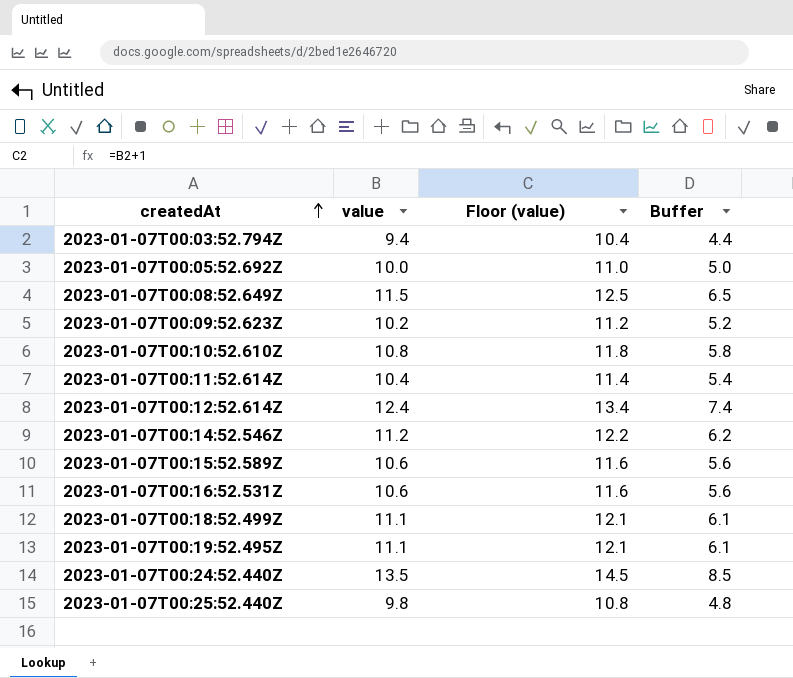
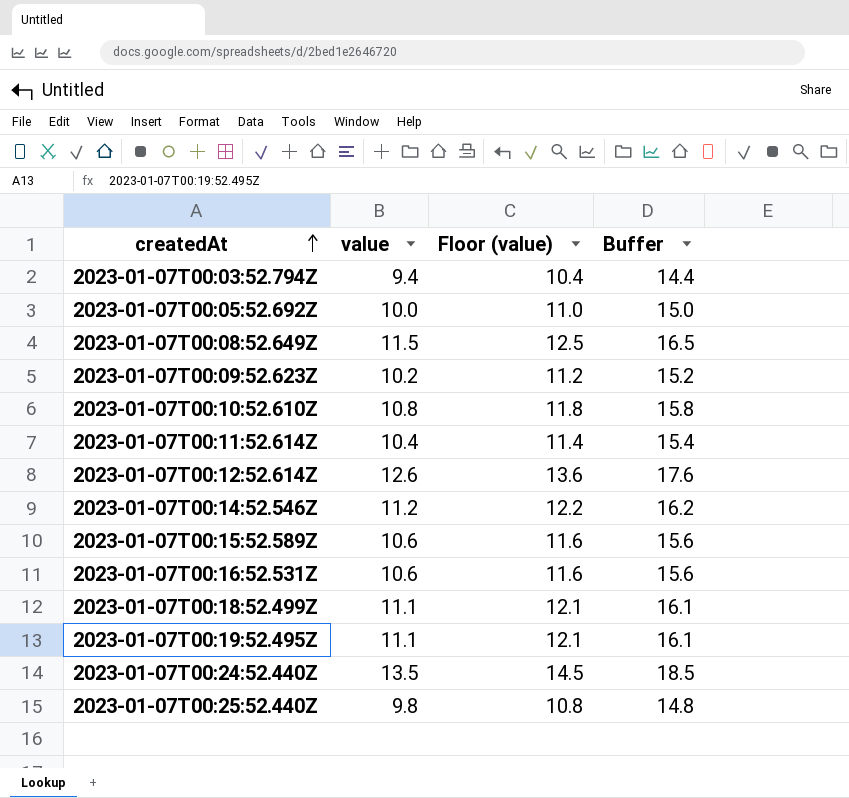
column Buffer | formula: [value] - 5 -> [value] + 5
2023-01-07T00:12:52.614Z | value: 12.4 -> 12.6
2023-01-07T00:12:52.614Z | Floor (value): 13.4 -> 13.6

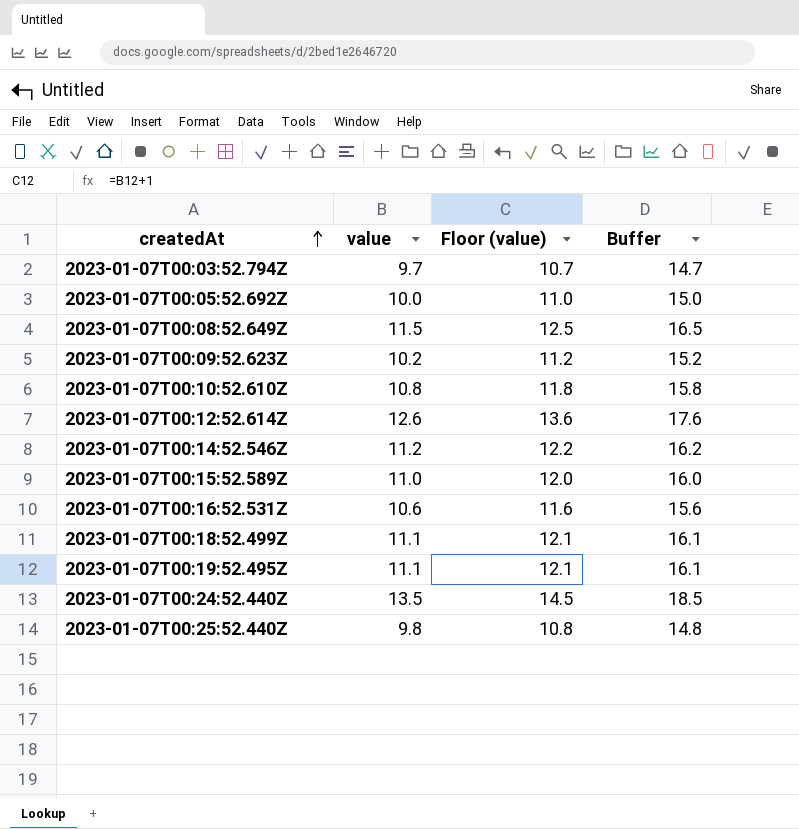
row 2023-01-07T00:11:52.614Z: 10.4 | 11.4 | 15.4 -> none
2023-01-07T00:03:52.794Z | value: 9.4 -> 9.7
2023-01-07T00:03:52.794Z | Floor (value): 10.4 -> 10.7
2023-01-07T00:03:52.794Z | Buffer: 14.4 -> 14.7
2023-01-07T00:15:52.589Z | value: 10.6 -> 11.0
2023-01-07T00:15:52.589Z | Floor (value): 11.6 -> 12.0
2023-01-07T00:15:52.589Z | Buffer: 15.6 -> 16.0

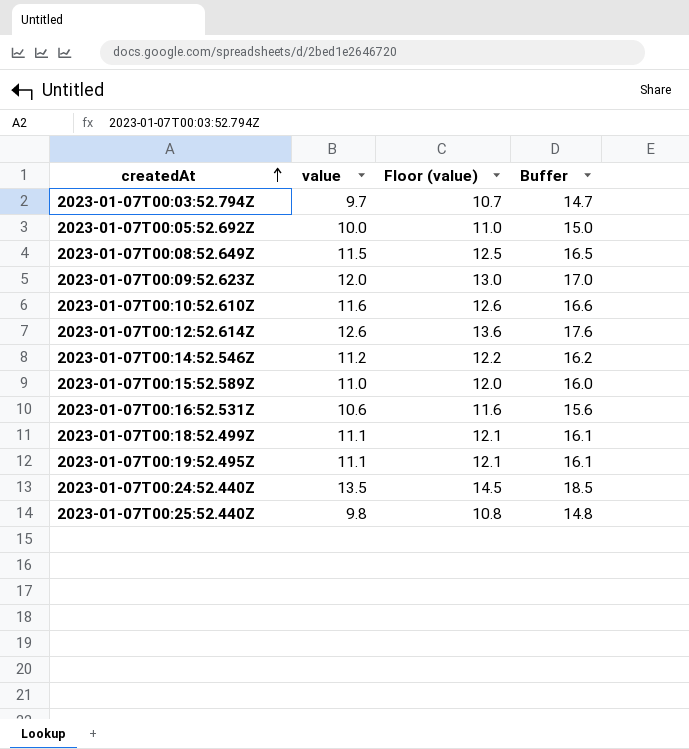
2023-01-07T00:09:52.623Z | value: 10.2 -> 12.0
2023-01-07T00:09:52.623Z | Floor (value): 11.2 -> 13.0
2023-01-07T00:09:52.623Z | Buffer: 15.2 -> 17.0
2023-01-07T00:10:52.610Z | value: 10.8 -> 11.6
2023-01-07T00:10:52.610Z | Floor (value): 11.8 -> 12.6
2023-01-07T00:10:52.610Z | Buffer: 15.8 -> 16.6

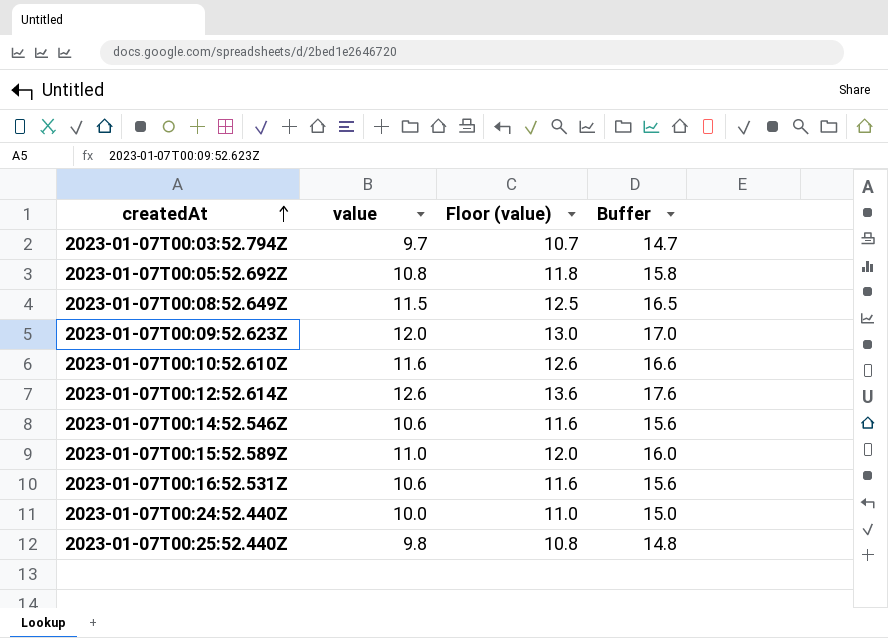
row 2023-01-07T00:18:52.499Z: 11.1 | 12.1 | 16.1 -> none
row 2023-01-07T00:19:52.495Z: 11.1 | 12.1 | 16.1 -> none
2023-01-07T00:05:52.692Z | value: 10.0 -> 10.8
2023-01-07T00:05:52.692Z | Floor (value): 11.0 -> 11.8
2023-01-07T00:05:52.692Z | Buffer: 15.0 -> 15.8
2023-01-07T00:14:52.546Z | value: 11.2 -> 10.6
2023-01-07T00:14:52.546Z | Floor (value): 12.2 -> 11.6
2023-01-07T00:14:52.546Z | Buffer: 16.2 -> 15.6
2023-01-07T00:24:52.440Z | value: 13.5 -> 10.0
2023-01-07T00:24:52.440Z | Floor (value): 14.5 -> 11.0
2023-01-07T00:24:52.440Z | Buffer: 18.5 -> 15.0

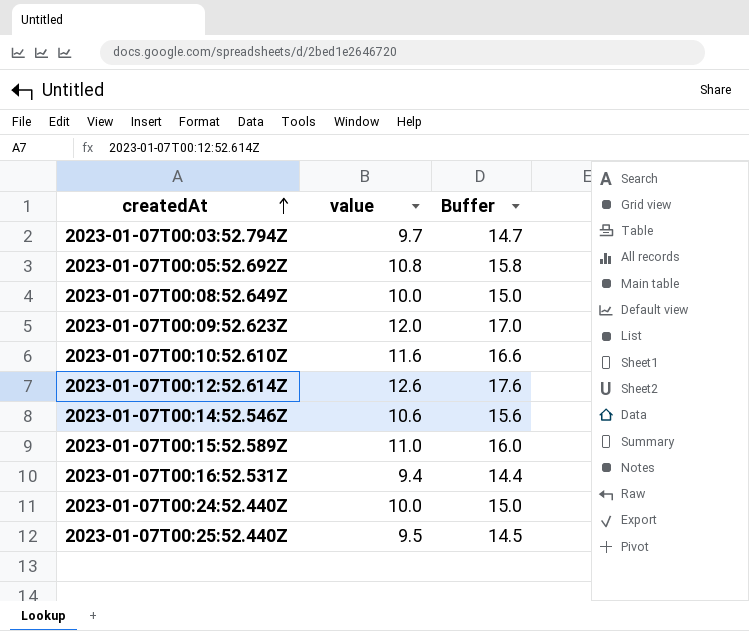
column Floor (value) | formula: [value] + 1 -> none
2023-01-07T00:08:52.649Z | value: 11.5 -> 10.0
2023-01-07T00:08:52.649Z | Buffer: 16.5 -> 15.0
2023-01-07T00:16:52.531Z | value: 10.6 -> 9.4
2023-01-07T00:16:52.531Z | Buffer: 15.6 -> 14.4
2023-01-07T00:25:52.440Z | value: 9.8 -> 9.5
2023-01-07T00:25:52.440Z | Buffer: 14.8 -> 14.5

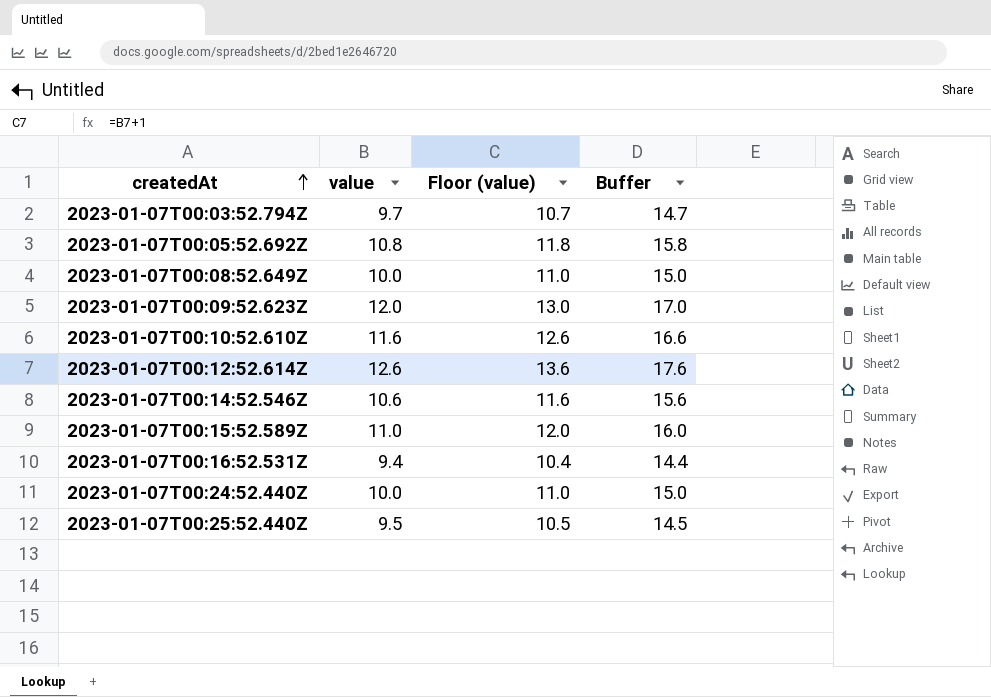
column Floor (value) | formula: none -> [value] + 1

